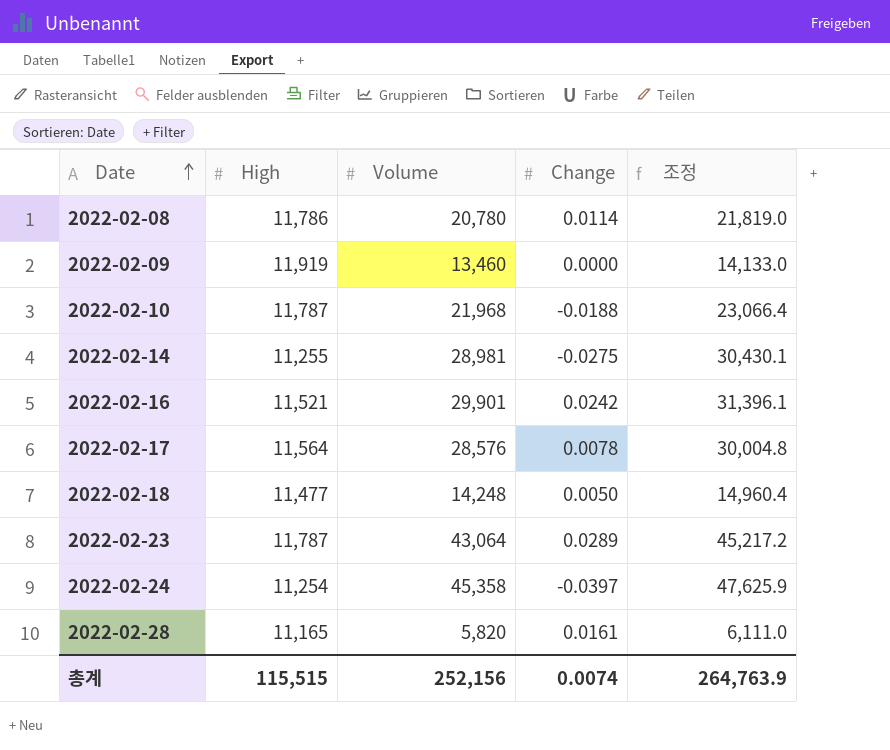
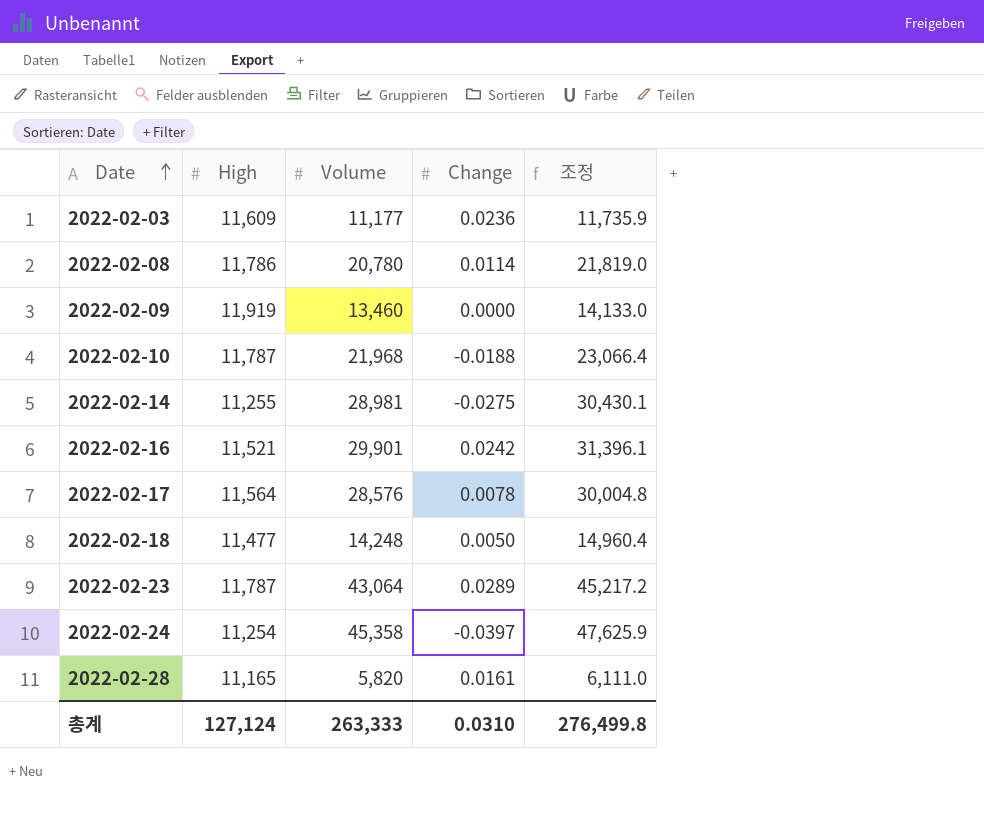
row 2022-02-03: none -> 11,609 | 11,177 | 0.0236 | 11,735.9
총계 | High: 115,515 -> 127,124
총계 | Volume: 252,156 -> 263,333
총계 | Change: 0.0074 -> 0.0310
총계 | 조정: 264,763.9 -> 276,499.8

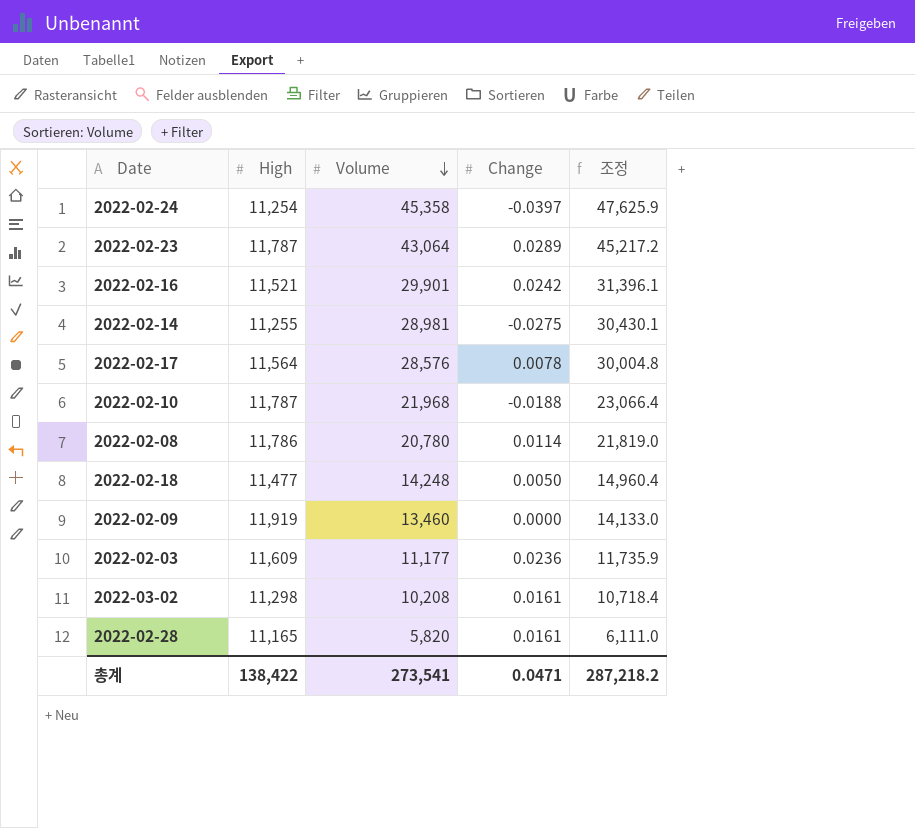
row order: Date ascending -> Volume descending
row 2022-03-02: none -> 11,298 | 10,208 | 0.0161 | 10,718.4
총계 | High: 127,124 -> 138,422
총계 | Volume: 263,333 -> 273,541
총계 | Change: 0.0310 -> 0.0471
총계 | 조정: 276,499.8 -> 287,218.2

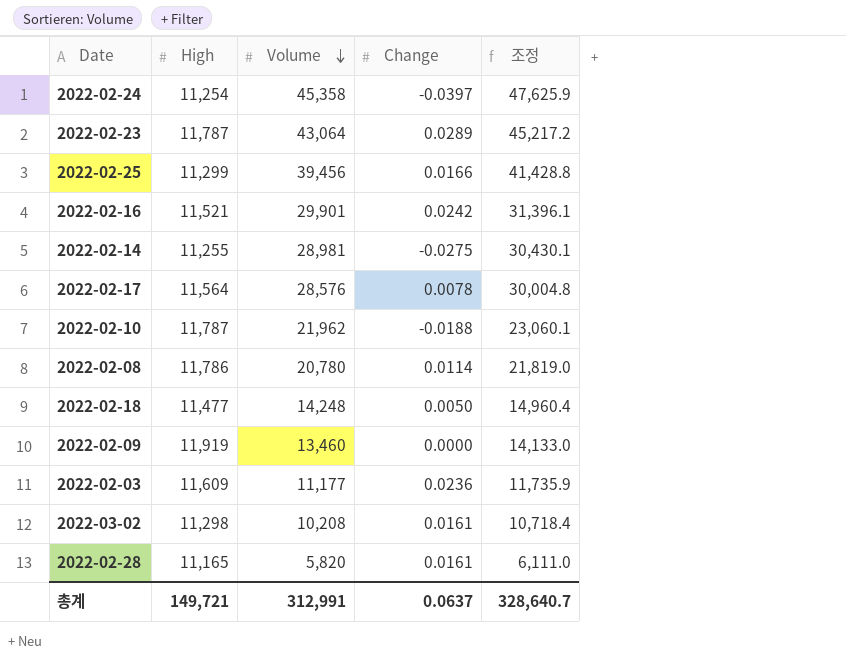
row 2022-02-25: none -> 11,299 | 39,456 | 0.0166 | 41,428.8
2022-02-10 | Volume: 21,968 -> 21,962
2022-02-10 | 조정: 23,066.4 -> 23,060.1
총계 | High: 138,422 -> 149,721
총계 | Volume: 273,541 -> 312,991
총계 | Change: 0.0471 -> 0.0637
총계 | 조정: 287,218.2 -> 328,640.7

